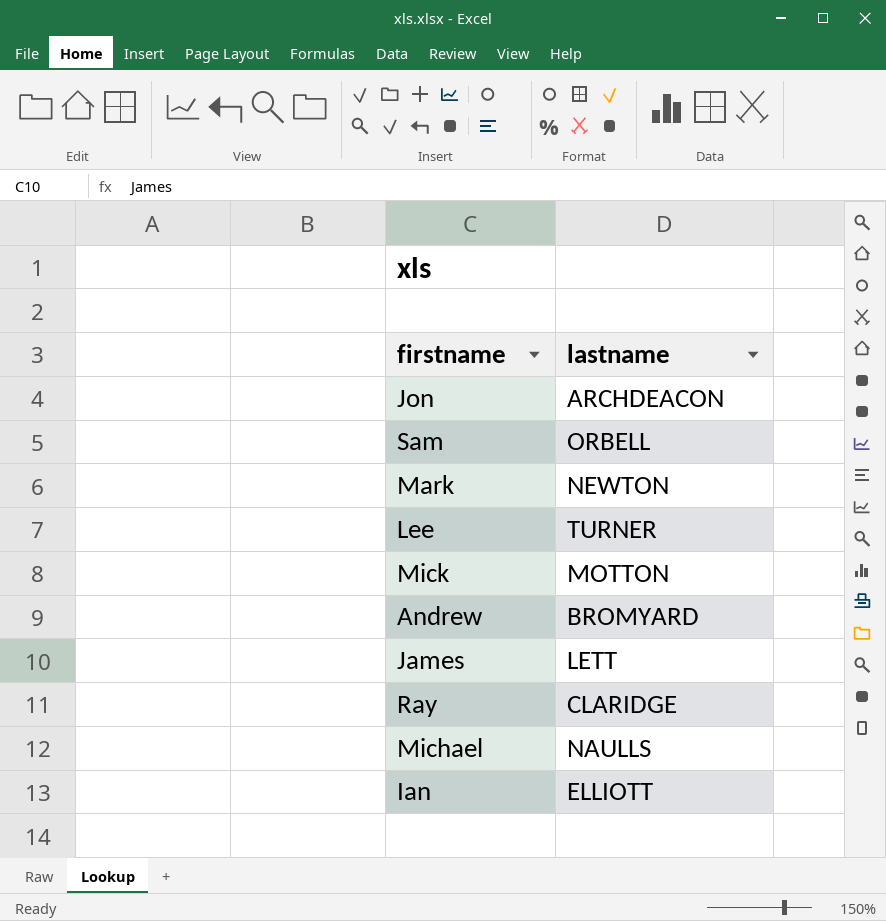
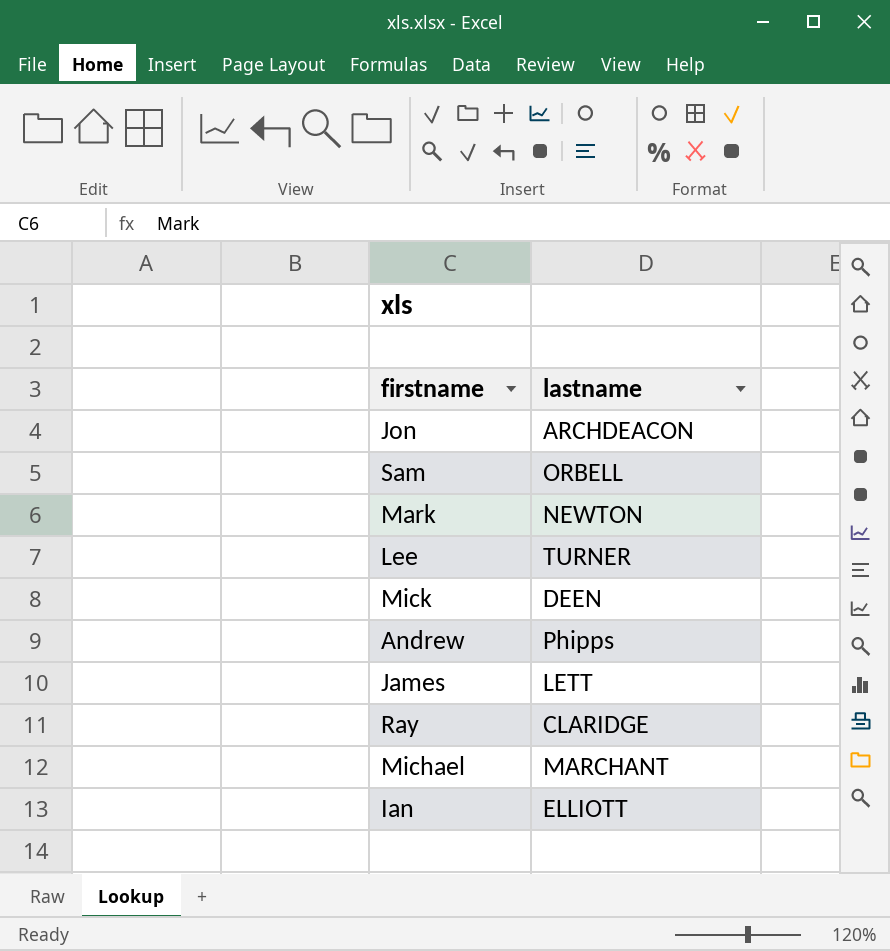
Mick | lastname: MOTTON -> DEEN
Andrew | lastname: BROMYARD -> Phipps
Michael | lastname: NAULLS -> MARCHANT

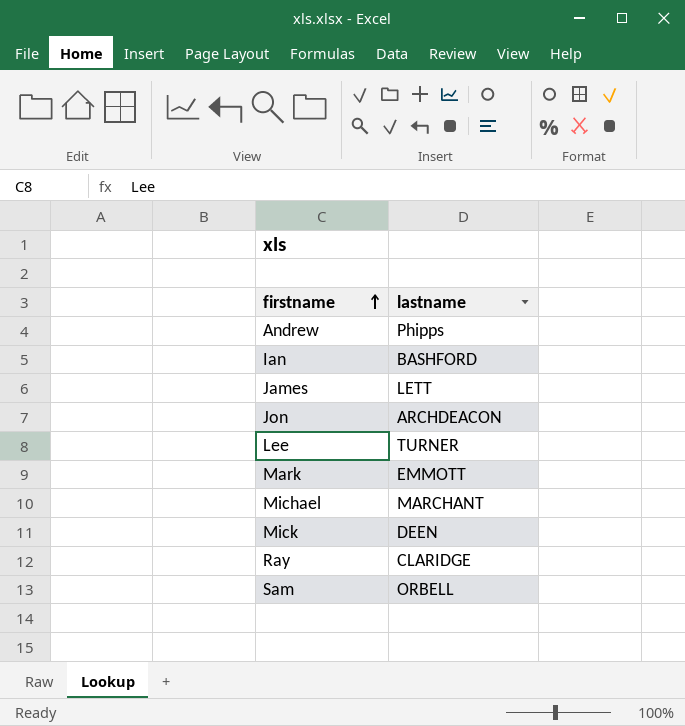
row order: none -> firstname ascending
Ian | lastname: ELLIOTT -> BASHFORD
Mark | lastname: NEWTON -> EMMOTT

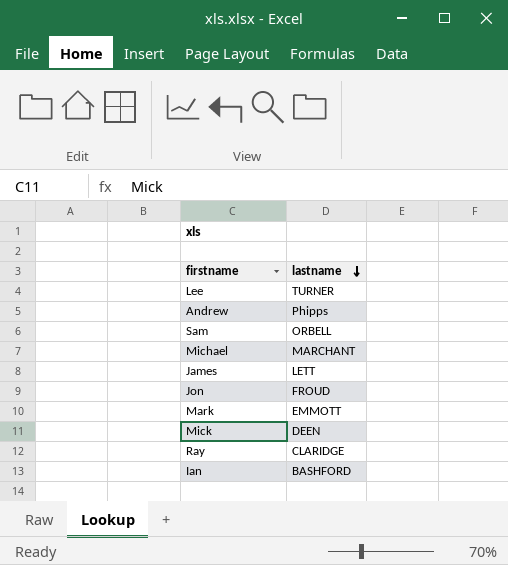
row order: firstname ascending -> lastname descending
Jon | lastname: ARCHDEACON -> FROUD

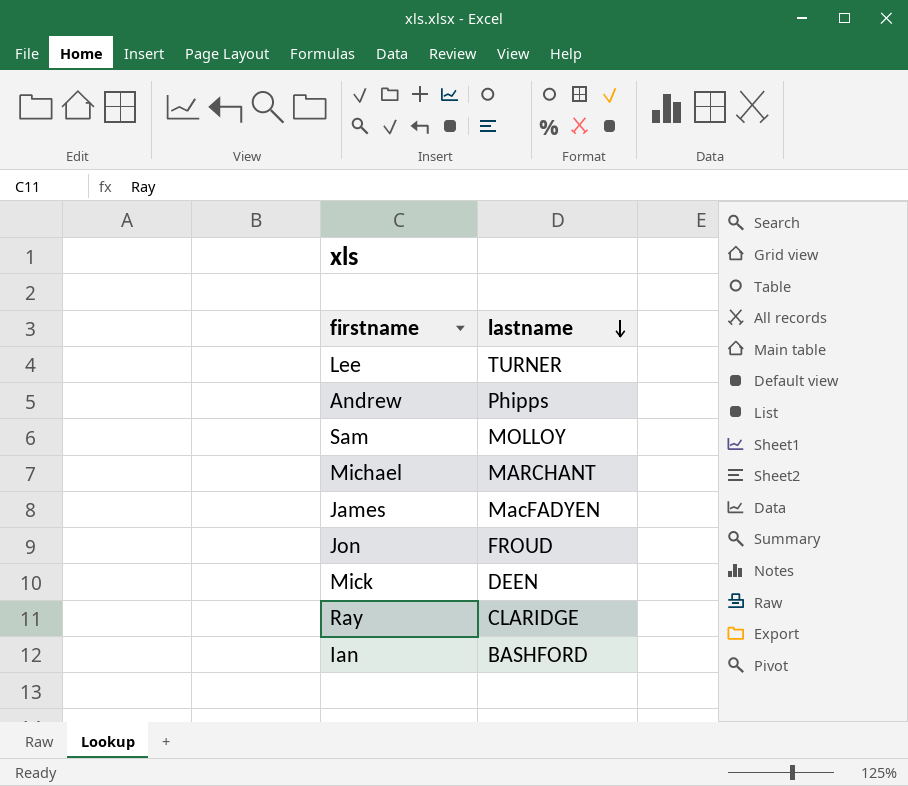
row Mark: EMMOTT -> none
Sam | lastname: ORBELL -> MOLLOY
James | lastname: LETT -> MacFADYEN

